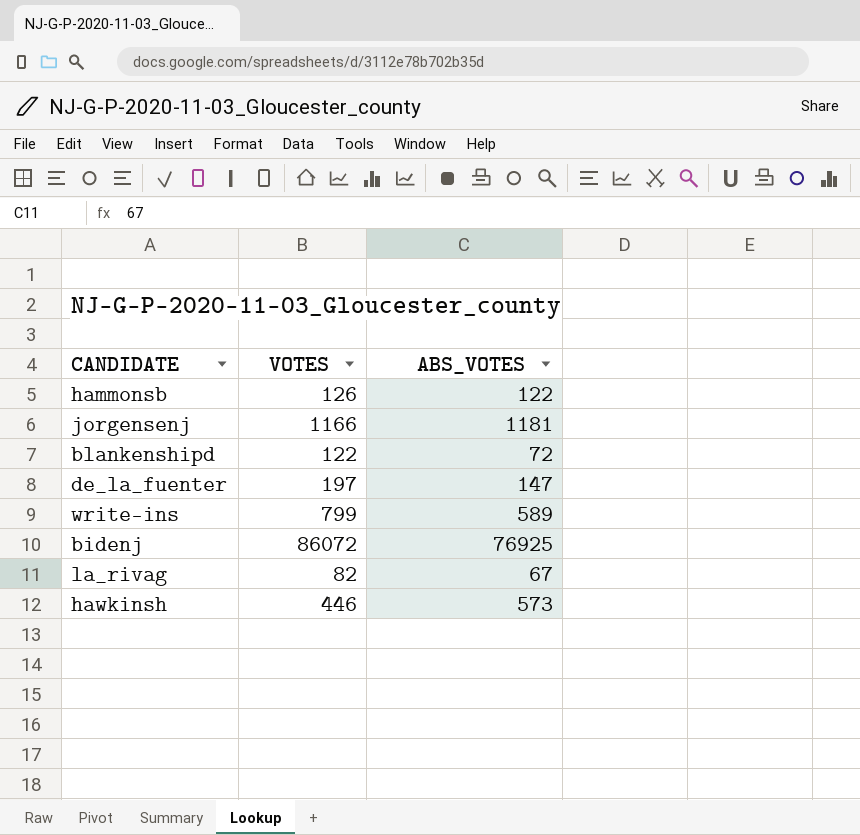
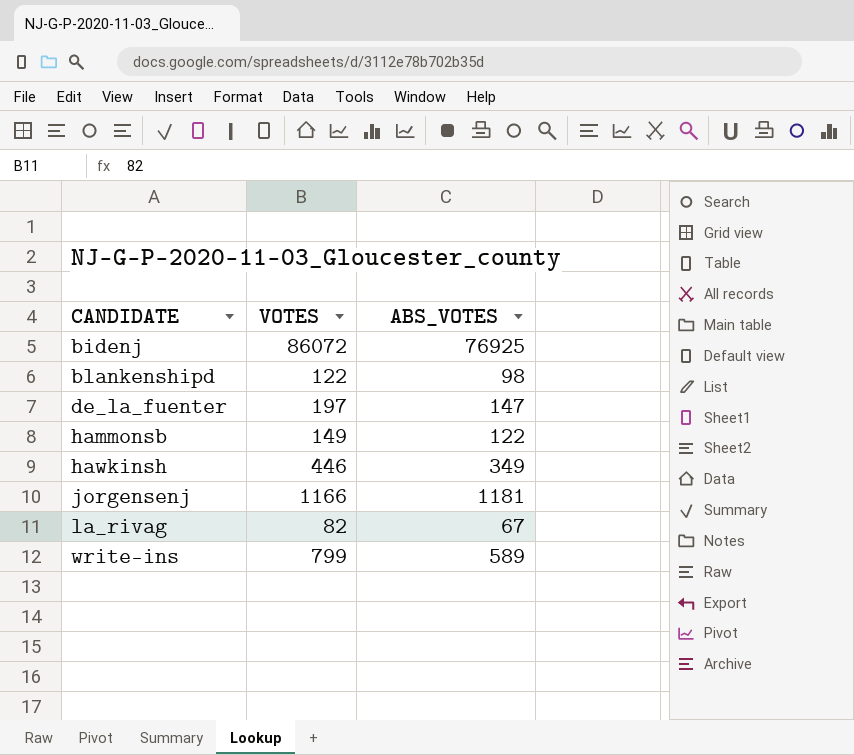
row order: none -> CANDIDATE ascending
blankenshipd | ABS_VOTES: 72 -> 98
hammonsb | VOTES: 126 -> 149
hawkinsh | ABS_VOTES: 573 -> 349

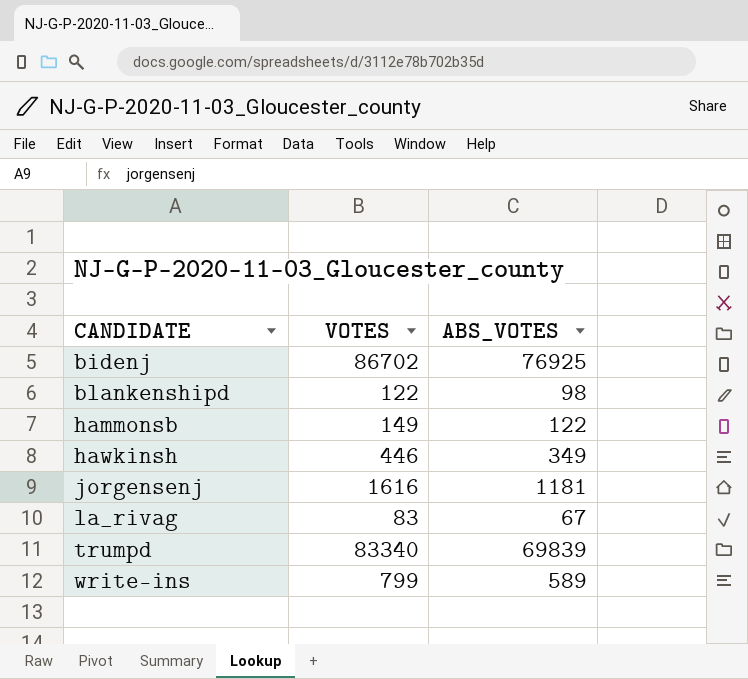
row de_la_fuenter: 197 | 147 -> none
bidenj | VOTES: 86072 -> 86702
jorgensenj | VOTES: 1166 -> 1616
la_rivag | VOTES: 82 -> 83
row trumpd: none -> 83340 | 69839

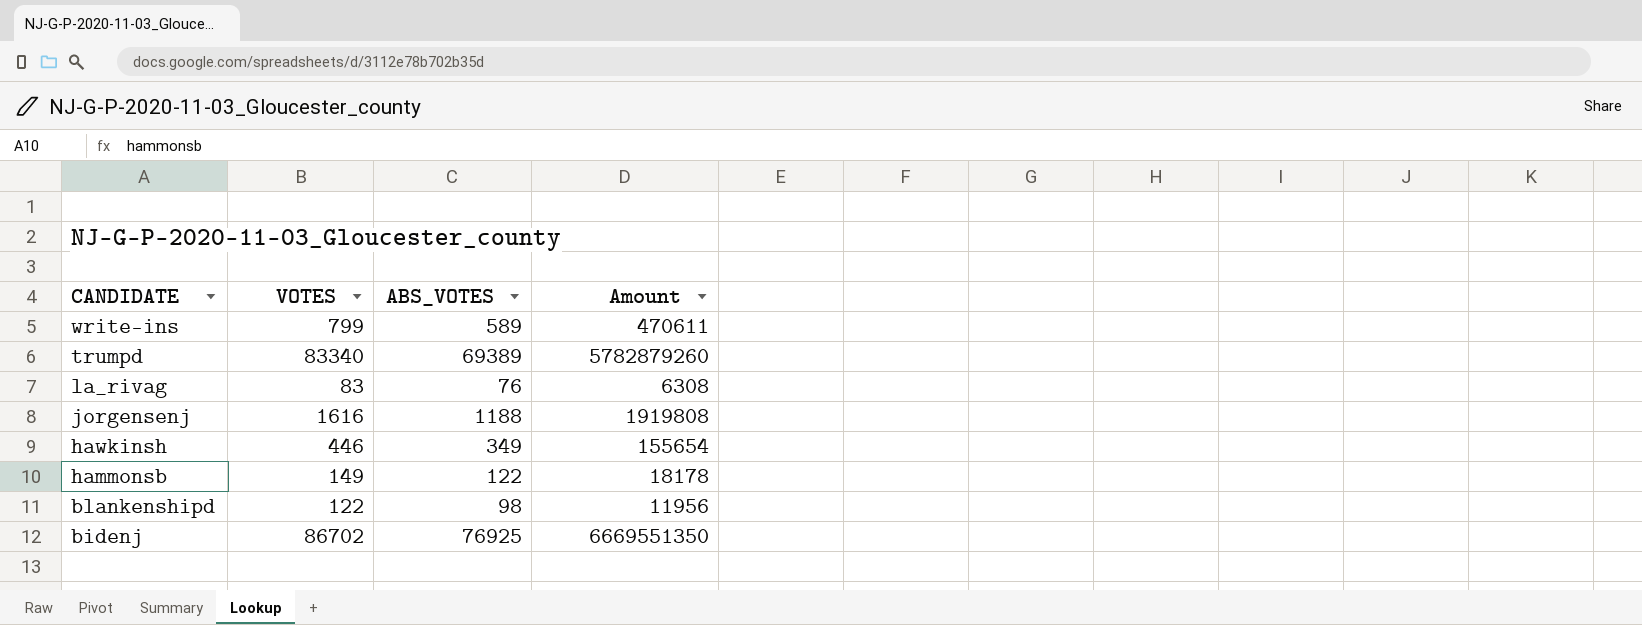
row order: CANDIDATE ascending -> CANDIDATE descending
column Amount | formula: none -> [VOTES] * [ABS_VOTES]
trumpd | ABS_VOTES: 69839 -> 69389
la_rivag | ABS_VOTES: 67 -> 76
jorgensenj | ABS_VOTES: 1181 -> 1188

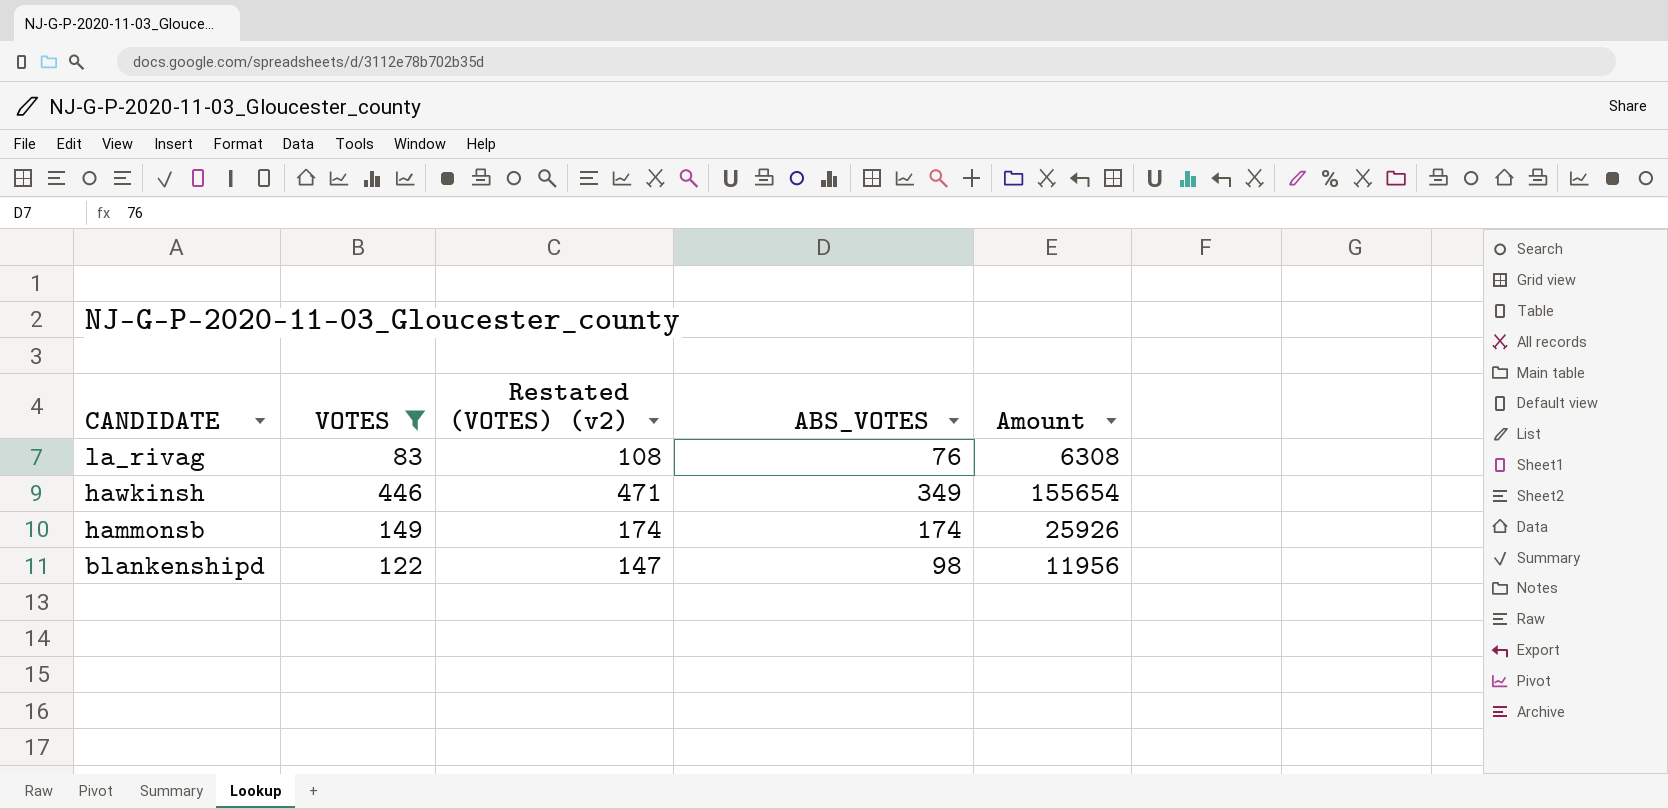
filter: none -> VOTES <= 446
column Restated (VOTES) (v2) | formula: none -> [VOTES] + 25
hammonsb | ABS_VOTES: 122 -> 174
hammonsb | Amount: 18178 -> 25926

